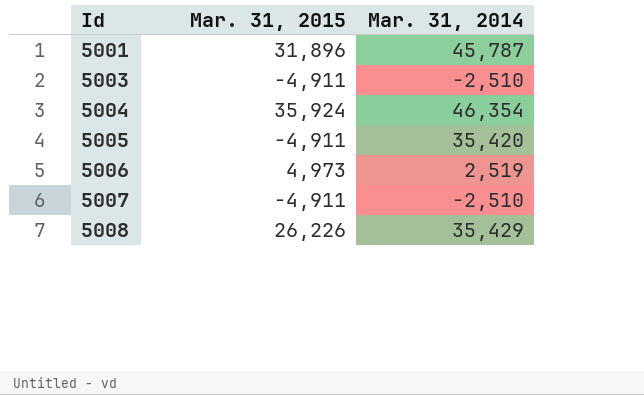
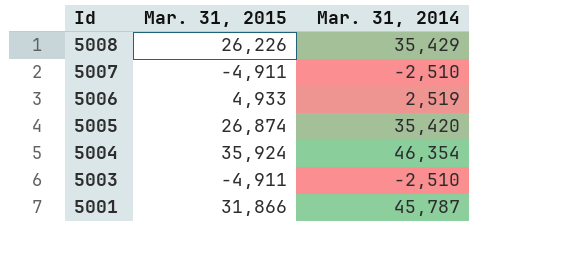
row order: Id ascending -> Id descending
5006 | Mar. 31, 2015: 4,973 -> 4,933
5005 | Mar. 31, 2015: -4,911 -> 26,874
5001 | Mar. 31, 2015: 31,896 -> 31,866

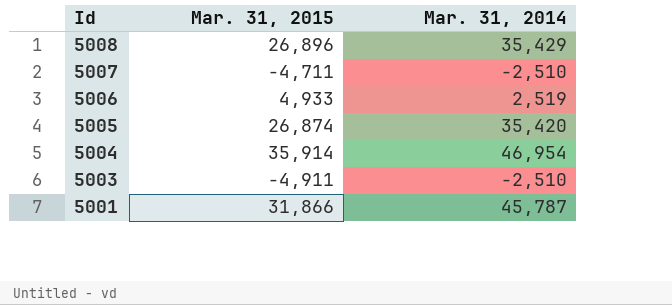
5008 | Mar. 31, 2015: 26,226 -> 26,896
5007 | Mar. 31, 2015: -4,911 -> -4,711
5004 | Mar. 31, 2015: 35,924 -> 35,914
5004 | Mar. 31, 2014: 46,354 -> 46,954

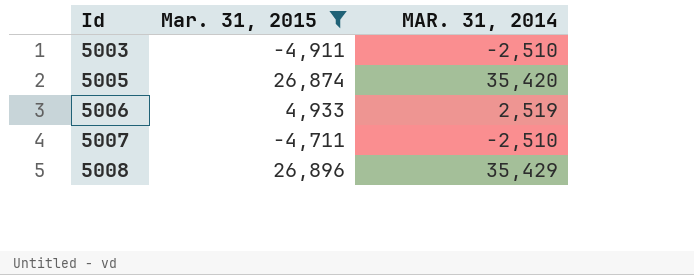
filter: none -> Mar. 31, 2015 <= 26,896
row order: Id descending -> Id ascending
column name: Mar. 31, 2014 -> MAR. 31, 2014

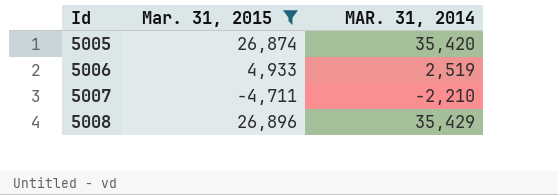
row 5003: -4,911 | -2,510 -> none
5007 | MAR. 31, 2014: -2,510 -> -2,210

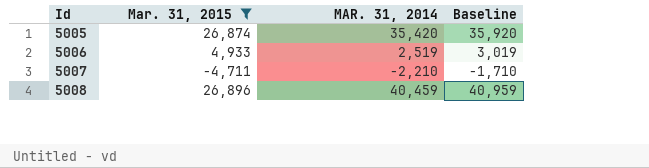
column Baseline | formula: none -> [MAR. 31, 2014] + 500
5008 | MAR. 31, 2014: 35,429 -> 40,459

